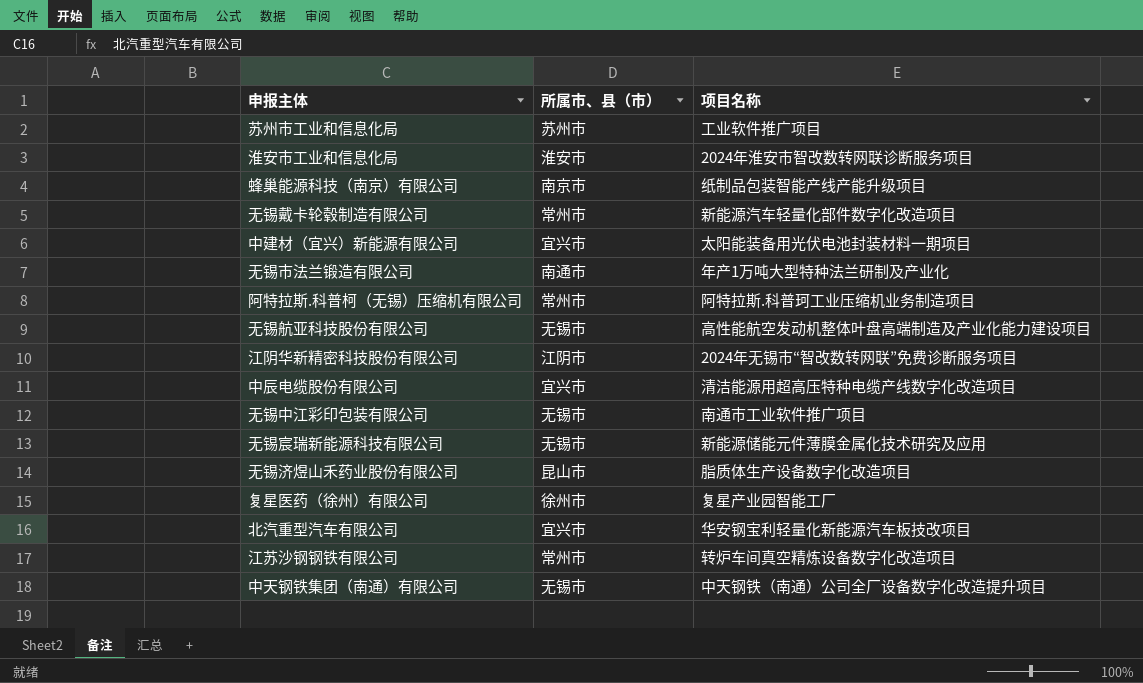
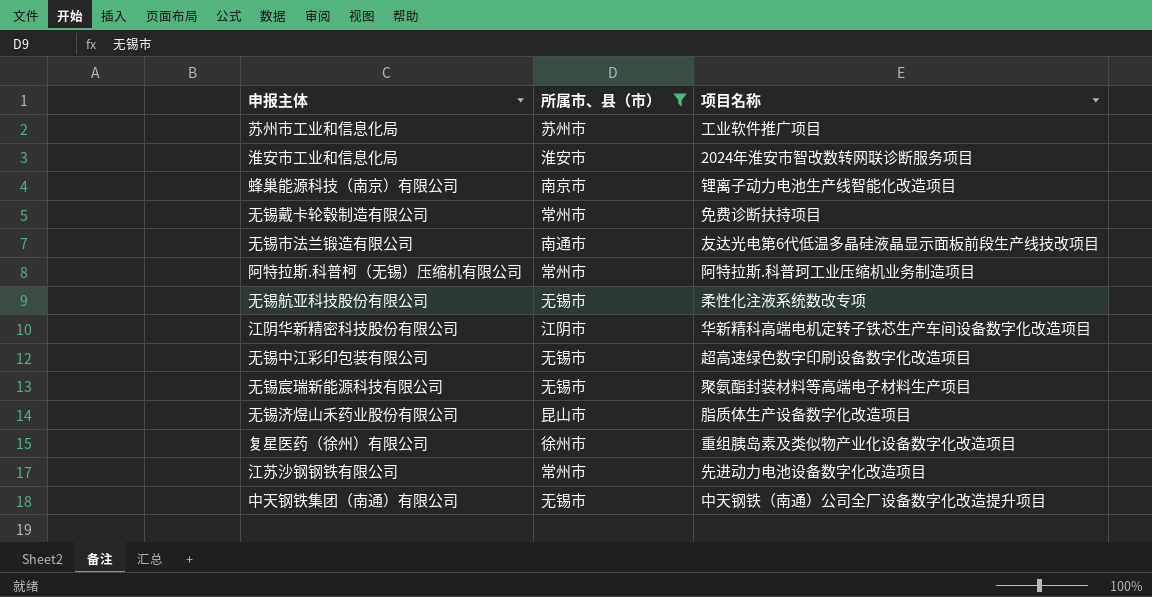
filter: none -> 所属市、县（市） != 宜兴市
蜂巢能源科技（南京）有限公司 | 项目名称: 纸制品包装智能产线产能升级项目 -> 锂离子动力电池生产线智能化改造项目
无锡戴卡轮毂制造有限公司 | 项目名称: 新能源汽车轻量化部件数字化改造项目 -> 免费诊断扶持项目
无锡市法兰锻造有限公司 | 项目名称: 年产1万吨大型特种法兰研制及产业化 -> 友达光电第6代低温多晶硅液晶显示面板前段生产线技改项目
无锡航亚科技股份有限公司 | 项目名称: 高性能航空发动机整体叶盘高端制造及产业化能力建设项目 -> 柔性化注液系统数改专项
江阴华新精密科技股份有限公司 | 项目名称: 2024年无锡市“智改数转网联”免费诊断服务项目 -> 华新精科高端电机定转子铁芯生产车间设备数字化改造项目
无锡中江彩印包装有限公司 | 项目名称: 南通市工业软件推广项目 -> 超高速绿色数字印刷设备数字化改造项目
无锡宸瑞新能源科技有限公司 | 项目名称: 新能源储能元件薄膜金属化技术研究及应用 -> 聚氨酯封装材料等高端电子材料生产项目
复星医药（徐州）有限公司 | 项目名称: 复星产业园智能工厂 -> 重组胰岛素及类似物产业化设备数字化改造项目
江苏沙钢钢铁有限公司 | 项目名称: 转炉车间真空精炼设备数字化改造项目 -> 先进动力电池设备数字化改造项目

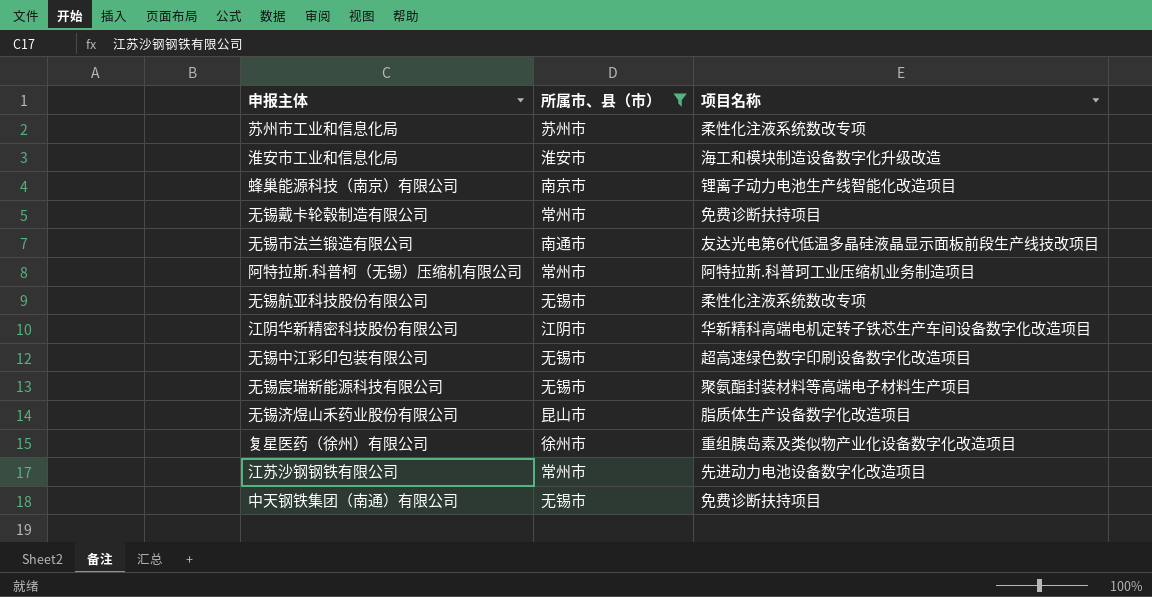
苏州市工业和信息化局 | 项目名称: 工业软件推广项目 -> 柔性化注液系统数改专项
淮安市工业和信息化局 | 项目名称: 2024年淮安市智改数转网联诊断服务项目 -> 海工和模块制造设备数字化升级改造
中天钢铁集团（南通）有限公司 | 项目名称: 中天钢铁（南通）公司全厂设备数字化改造提升项目 -> 免费诊断扶持项目

